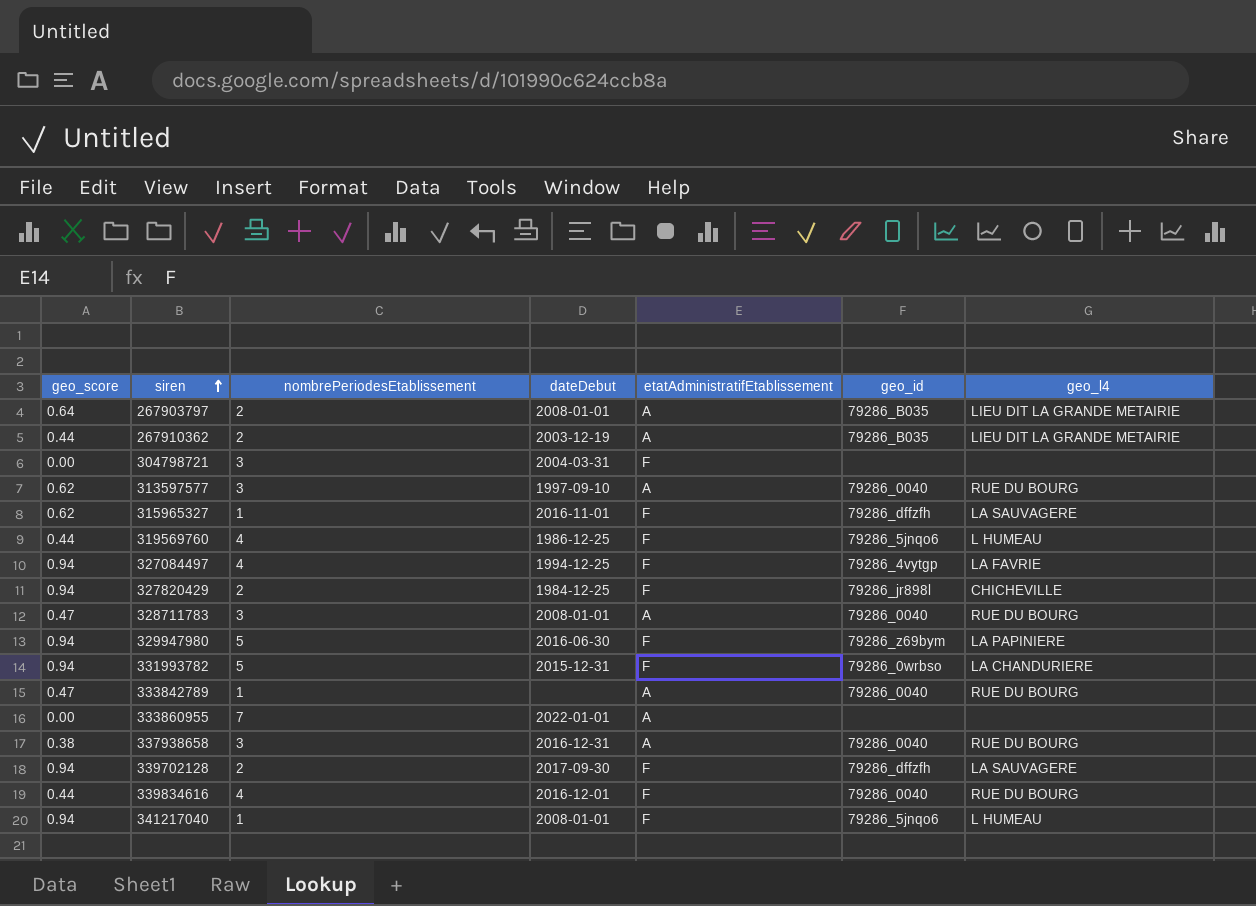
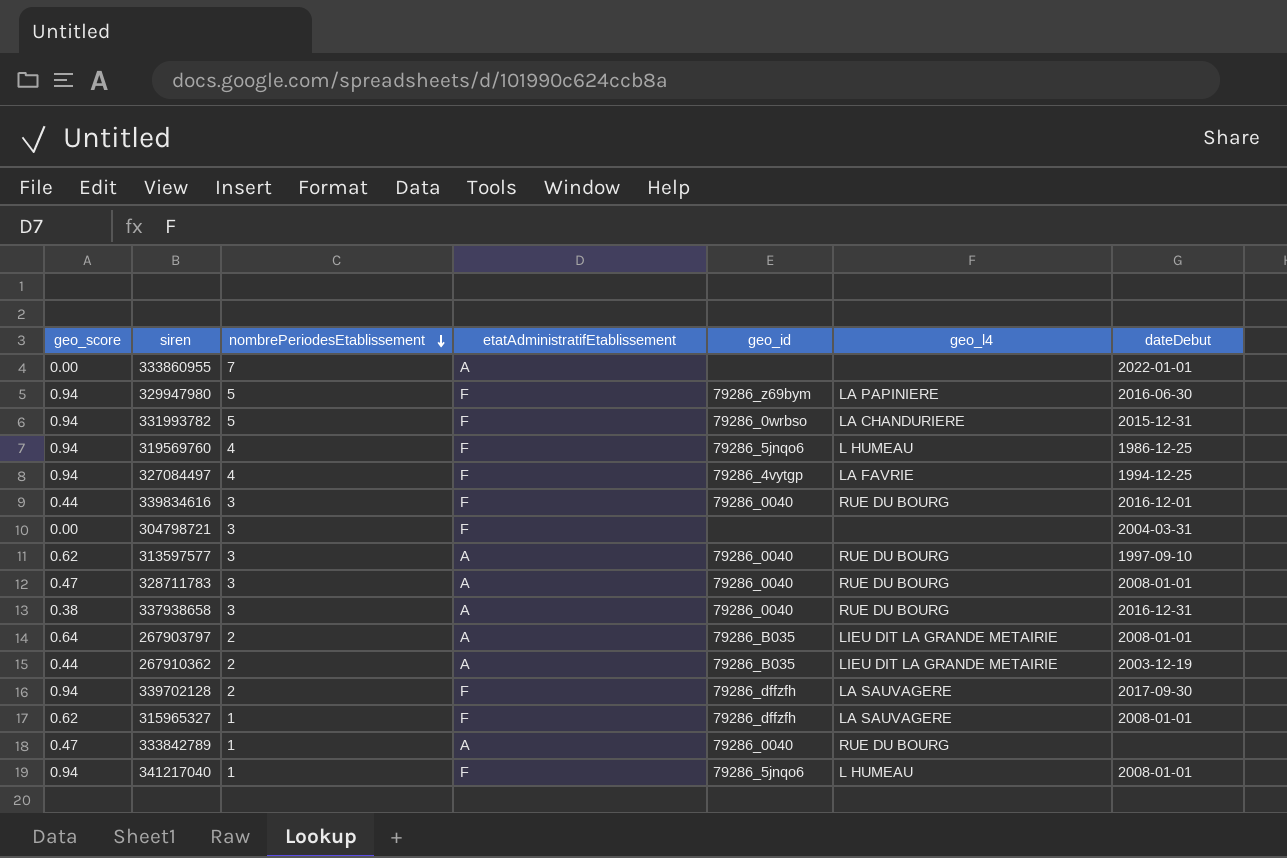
row order: siren ascending -> nombrePeriodesEtablissement descending
column dateDebut | position: 4 -> 7
row 327820429: 0.94 | 2 | 1984-12-25 | F | 79286_jr898l | CHICHEVILLE -> none
319569760 | geo_score: 0.44 -> 0.94
339834616 | nombrePeriodesEtablissement: 4 -> 3
315965327 | dateDebut: 2016-11-01 -> 2008-01-01

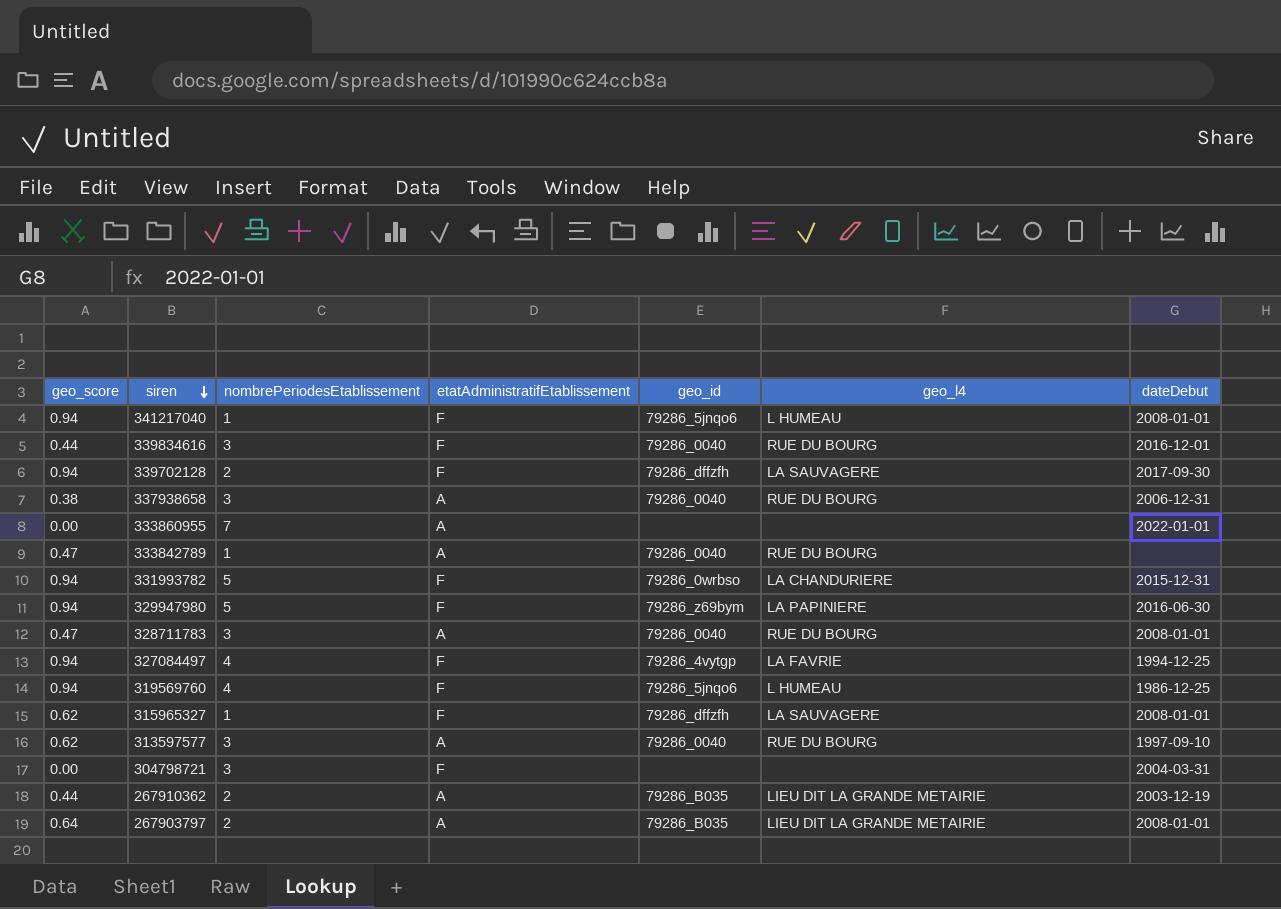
row order: nombrePeriodesEtablissement descending -> siren descending
337938658 | dateDebut: 2016-12-31 -> 2006-12-31

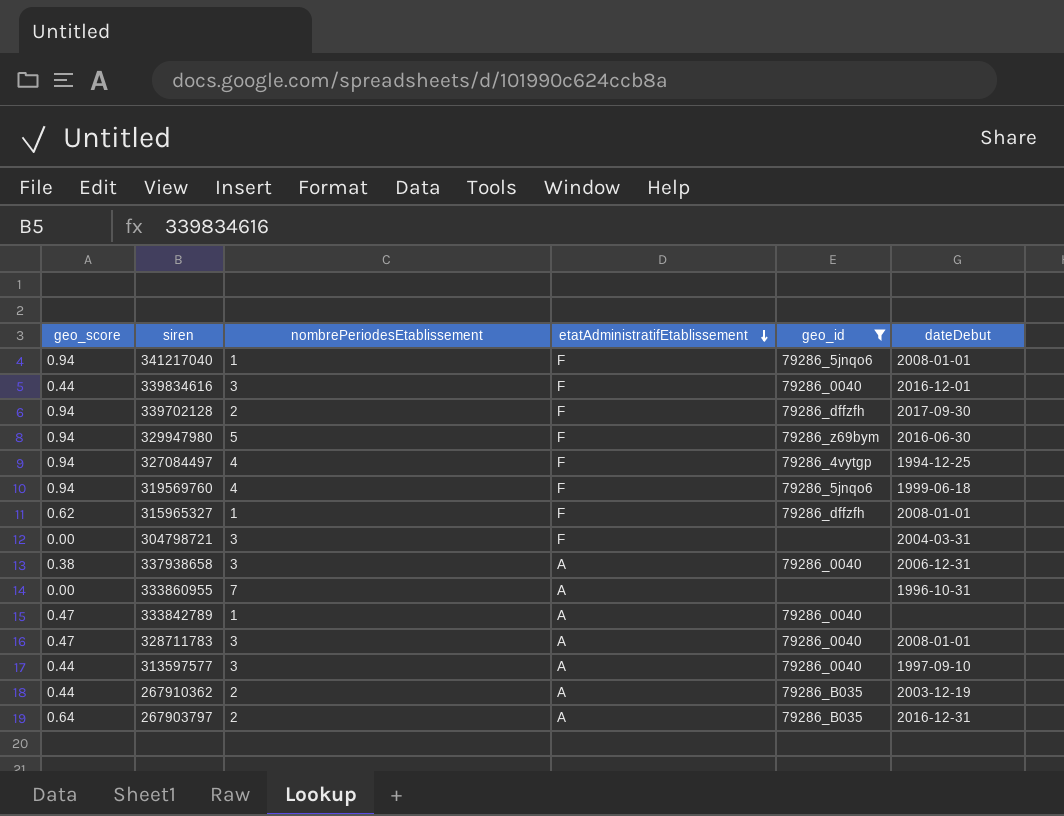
filter: none -> geo_id != 79286_0wrbso
row order: siren descending -> etatAdministratifEtablissement descending
column geo_l4 | position: 6 -> none
319569760 | dateDebut: 1986-12-25 -> 1999-06-18
333860955 | dateDebut: 2022-01-01 -> 1996-10-31
313597577 | geo_score: 0.62 -> 0.44
267903797 | dateDebut: 2008-01-01 -> 2016-12-31

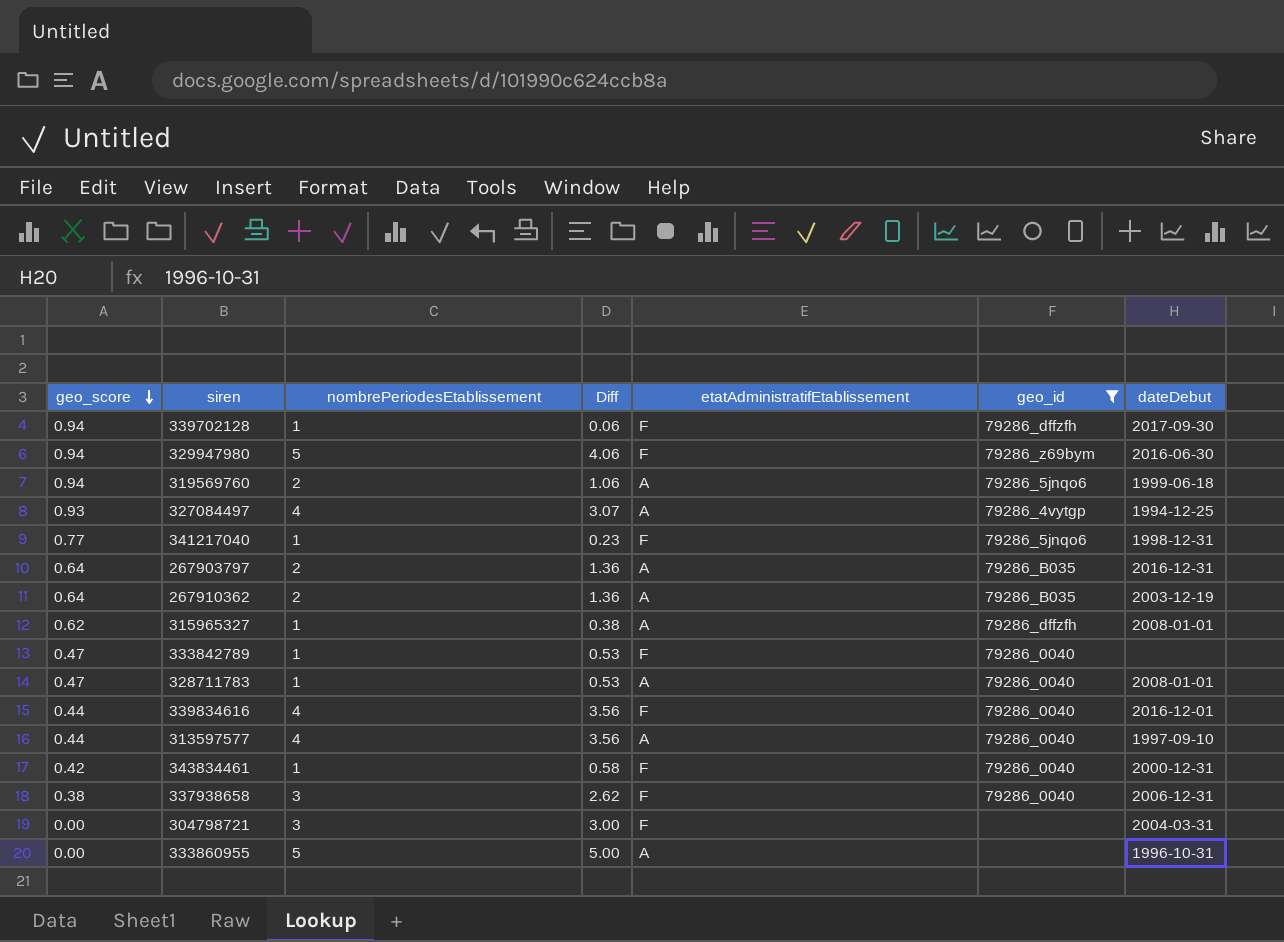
row order: etatAdministratifEtablissement descending -> geo_score descending
column Diff | formula: none -> [nombrePeriodesEtablissement] - [geo_score]
339702128 | nombrePeriodesEtablissement: 2 -> 1
319569760 | nombrePeriodesEtablissement: 4 -> 2
319569760 | etatAdministratifEtablissement: F -> A
327084497 | geo_score: 0.94 -> 0.93
327084497 | etatAdministratifEtablissement: F -> A
341217040 | geo_score: 0.94 -> 0.77
341217040 | dateDebut: 2008-01-01 -> 1998-12-31
267910362 | geo_score: 0.44 -> 0.64
315965327 | etatAdministratifEtablissement: F -> A
333842789 | etatAdministratifEtablissement: A -> F
328711783 | nombrePeriodesEtablissement: 3 -> 1
339834616 | nombrePeriodesEtablissement: 3 -> 4
313597577 | nombrePeriodesEtablissement: 3 -> 4
row 343834461: none -> 0.42 | 1 | 0.58 | F | 79286_0040 | 2000-12-31
337938658 | etatAdministratifEtablissement: A -> F
333860955 | nombrePeriodesEtablissement: 7 -> 5

